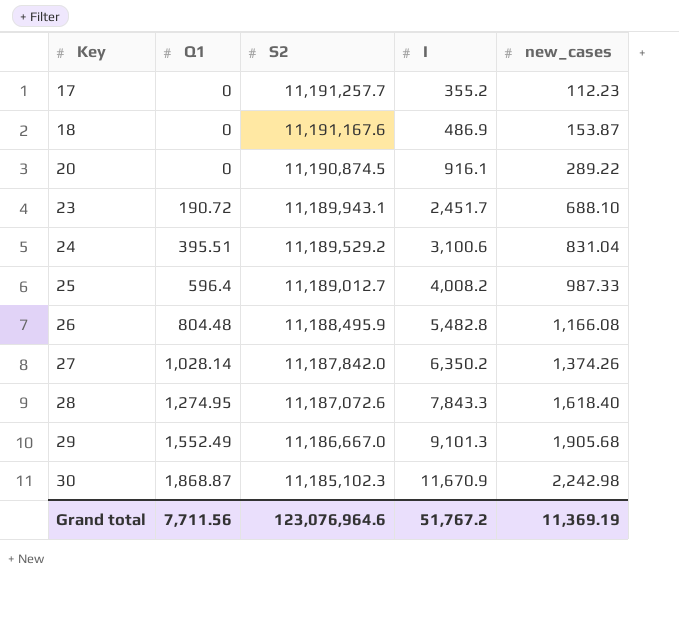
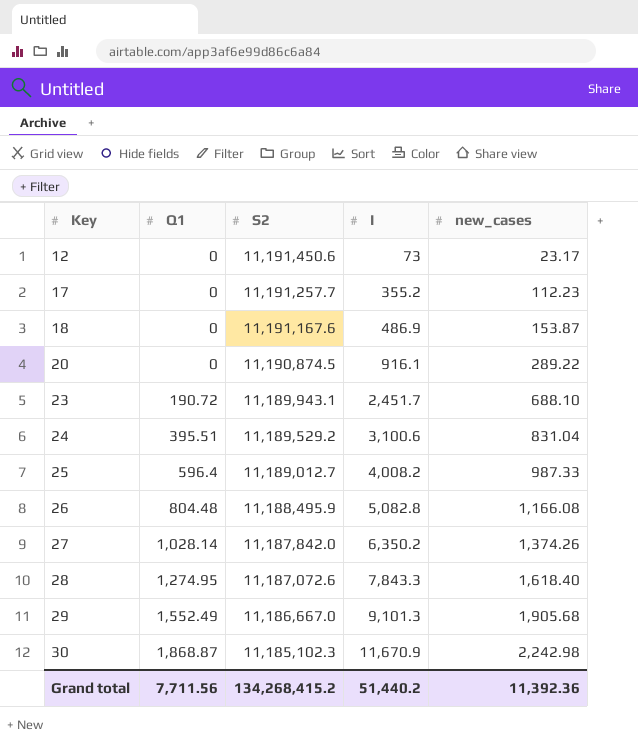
row 12: none -> 0 | 11,191,450.6 | 73 | 23.17
26 | I: 5,482.8 -> 5,082.8
Grand total | S2: 123,076,964.6 -> 134,268,415.2
Grand total | I: 51,767.2 -> 51,440.2
Grand total | new_cases: 11,369.19 -> 11,392.36

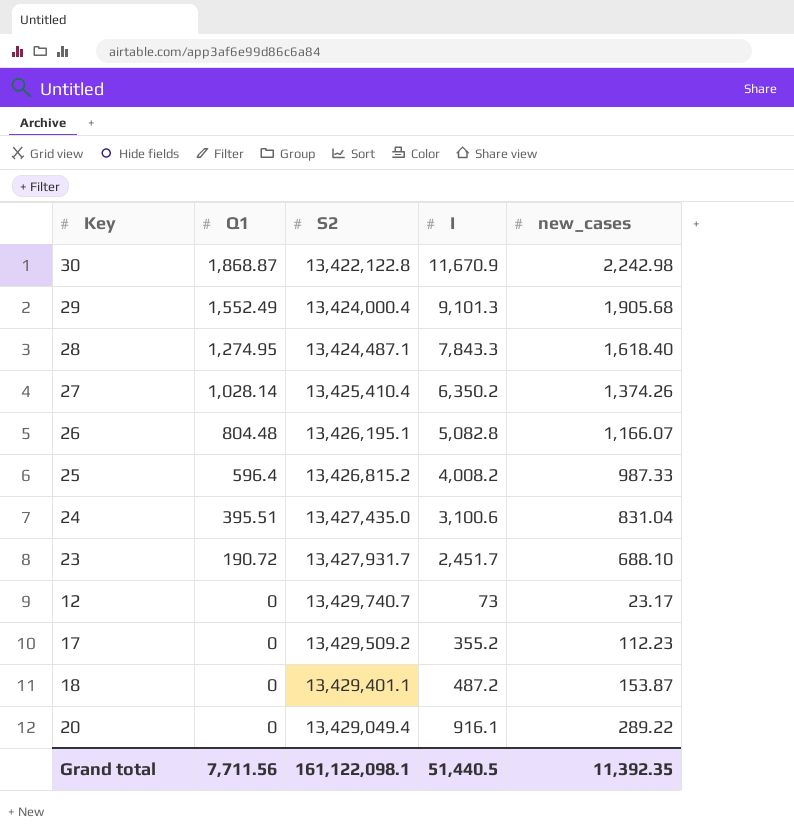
row order: Key ascending -> Q1 descending
30 | S2: 11,185,102.3 -> 13,422,122.8
29 | S2: 11,186,667.0 -> 13,424,000.4
28 | S2: 11,187,072.6 -> 13,424,487.1
27 | S2: 11,187,842.0 -> 13,425,410.4
26 | S2: 11,188,495.9 -> 13,426,195.1
26 | new_cases: 1,166.08 -> 1,166.07
25 | S2: 11,189,012.7 -> 13,426,815.2
24 | S2: 11,189,529.2 -> 13,427,435.0
23 | S2: 11,189,943.1 -> 13,427,931.7
12 | S2: 11,191,450.6 -> 13,429,740.7
17 | S2: 11,191,257.7 -> 13,429,509.2
18 | S2: 11,191,167.6 -> 13,429,401.1
18 | I: 486.9 -> 487.2
20 | S2: 11,190,874.5 -> 13,429,049.4
Grand total | S2: 134,268,415.2 -> 161,122,098.1
Grand total | I: 51,440.2 -> 51,440.5
Grand total | new_cases: 11,392.36 -> 11,392.35

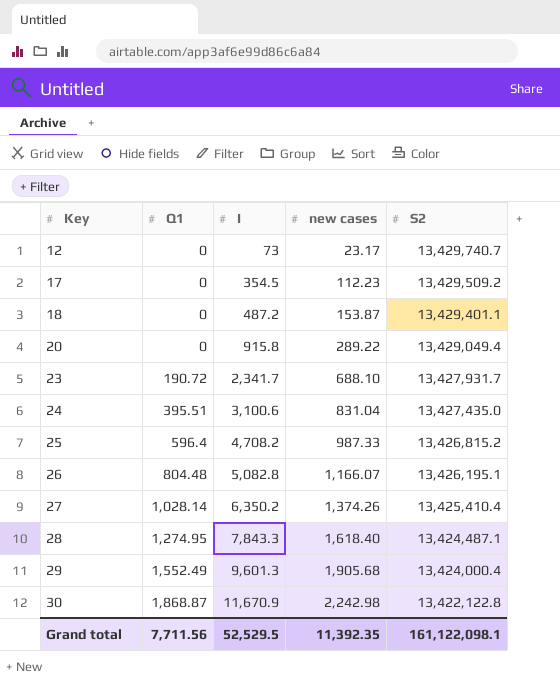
row order: Q1 descending -> Key ascending
column name: new_cases -> new cases
column S2 | position: 3 -> 5
17 | I: 355.2 -> 354.5
20 | I: 916.1 -> 915.8
23 | I: 2,451.7 -> 2,341.7
25 | I: 4,008.2 -> 4,708.2
29 | I: 9,101.3 -> 9,601.3
Grand total | I: 51,440.5 -> 52,529.5

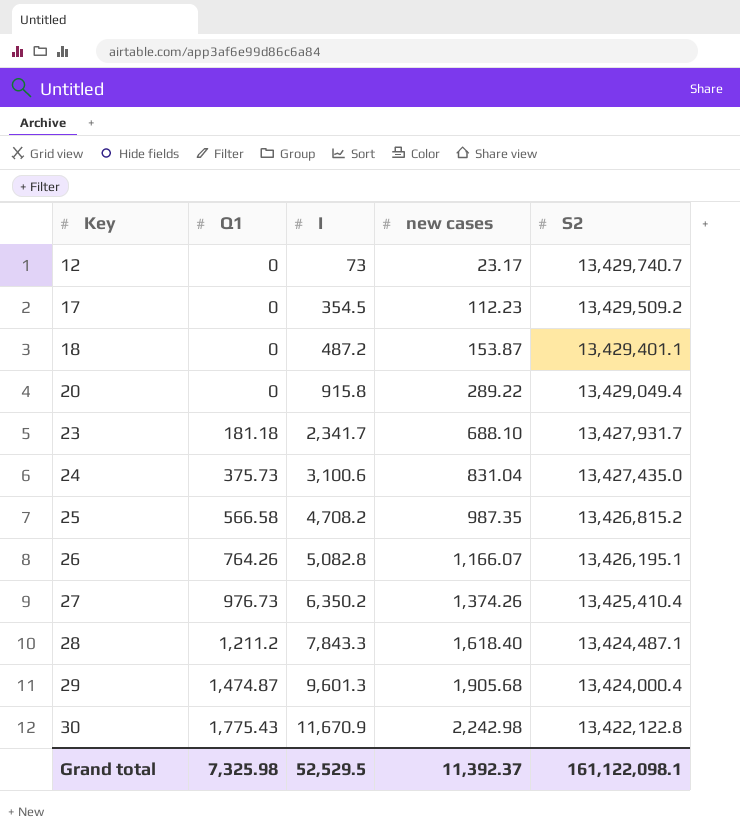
23 | Q1: 190.72 -> 181.18
24 | Q1: 395.51 -> 375.73
25 | Q1: 596.4 -> 566.58
25 | new cases: 987.33 -> 987.35
26 | Q1: 804.48 -> 764.26
27 | Q1: 1,028.14 -> 976.73
28 | Q1: 1,274.95 -> 1,211.2
29 | Q1: 1,552.49 -> 1,474.87
30 | Q1: 1,868.87 -> 1,775.43
Grand total | Q1: 7,711.56 -> 7,325.98
Grand total | new cases: 11,392.35 -> 11,392.37

